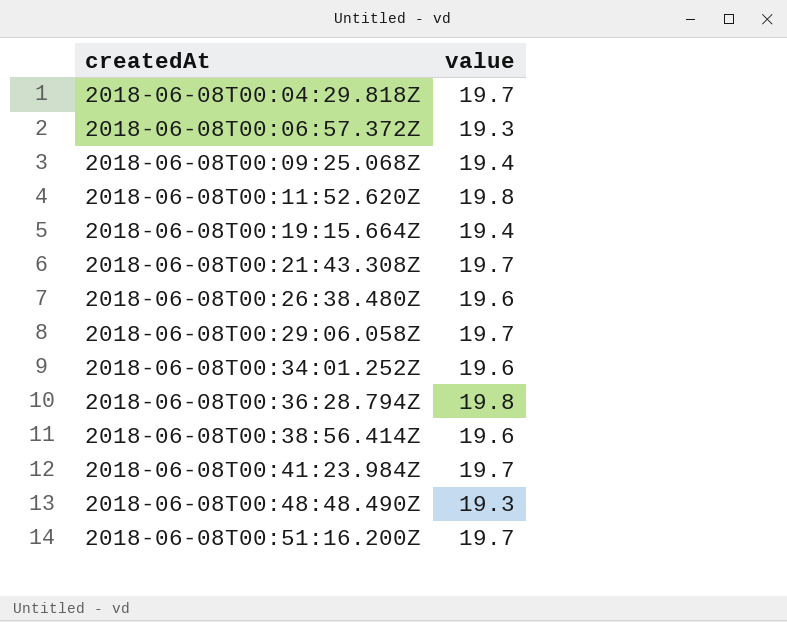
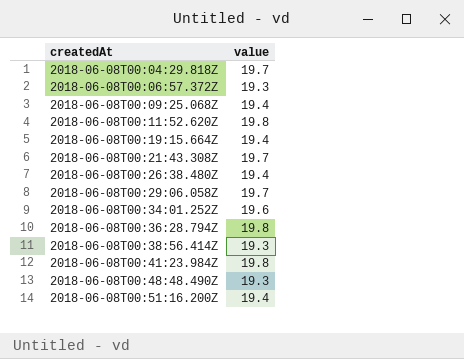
2018-06-08T00:26:38.480Z | value: 19.6 -> 19.4
2018-06-08T00:38:56.414Z | value: 19.6 -> 19.3
2018-06-08T00:41:23.984Z | value: 19.7 -> 19.8
2018-06-08T00:51:16.200Z | value: 19.7 -> 19.4

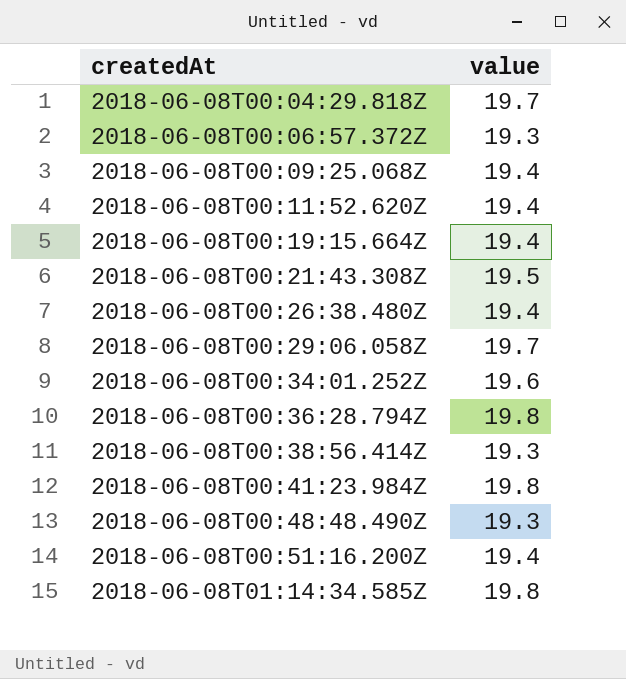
2018-06-08T00:11:52.620Z | value: 19.8 -> 19.4
2018-06-08T00:21:43.308Z | value: 19.7 -> 19.5
row 2018-06-08T01:14:34.585Z: none -> 19.8

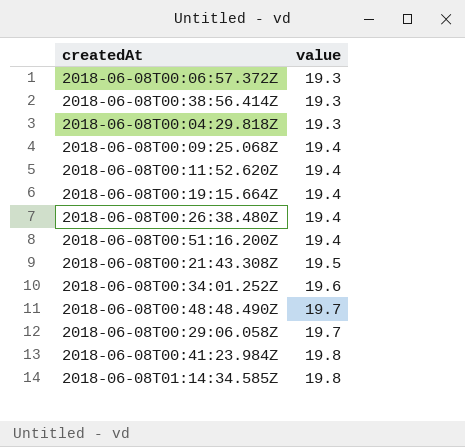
row order: createdAt ascending -> value ascending
row 2018-06-08T00:36:28.794Z: 19.8 -> none
2018-06-08T00:04:29.818Z | value: 19.7 -> 19.3
2018-06-08T00:48:48.490Z | value: 19.3 -> 19.7

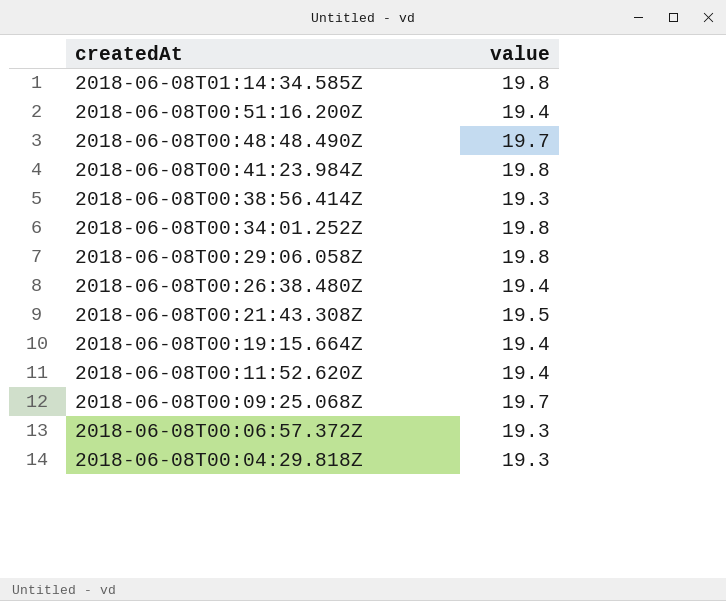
row order: value ascending -> createdAt descending
2018-06-08T00:34:01.252Z | value: 19.6 -> 19.8
2018-06-08T00:29:06.058Z | value: 19.7 -> 19.8
2018-06-08T00:09:25.068Z | value: 19.4 -> 19.7

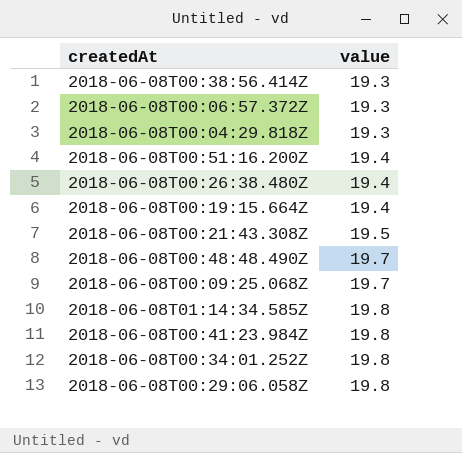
row order: createdAt descending -> value ascending
row 2018-06-08T00:11:52.620Z: 19.4 -> none

